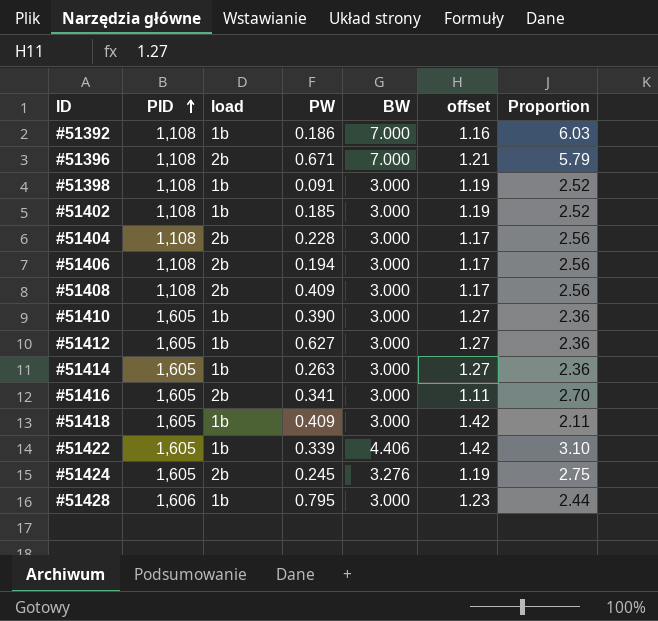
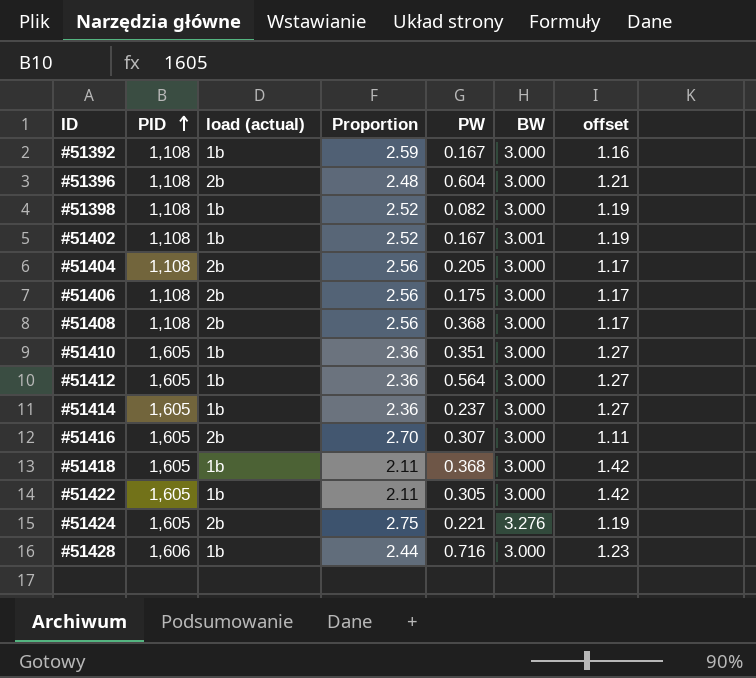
column name: load -> load (actual)
column Proportion | position: 7 -> 4
#51392 | Proportion: 6.03 -> 2.59
#51392 | PW: 0.186 -> 0.167
#51392 | BW: 7.000 -> 3.000
#51396 | Proportion: 5.79 -> 2.48
#51396 | PW: 0.671 -> 0.604
#51396 | BW: 7.000 -> 3.000
#51398 | PW: 0.091 -> 0.082
#51402 | PW: 0.185 -> 0.167
#51402 | BW: 3.000 -> 3.001
#51404 | PW: 0.228 -> 0.205
#51406 | PW: 0.194 -> 0.175
#51408 | PW: 0.409 -> 0.368
#51410 | PW: 0.390 -> 0.351
#51412 | PW: 0.627 -> 0.564
#51414 | PW: 0.263 -> 0.237
#51416 | PW: 0.341 -> 0.307
#51418 | PW: 0.409 -> 0.368
#51422 | Proportion: 3.10 -> 2.11
#51422 | PW: 0.339 -> 0.305
#51422 | BW: 4.406 -> 3.000
#51424 | PW: 0.245 -> 0.221
#51428 | PW: 0.795 -> 0.716

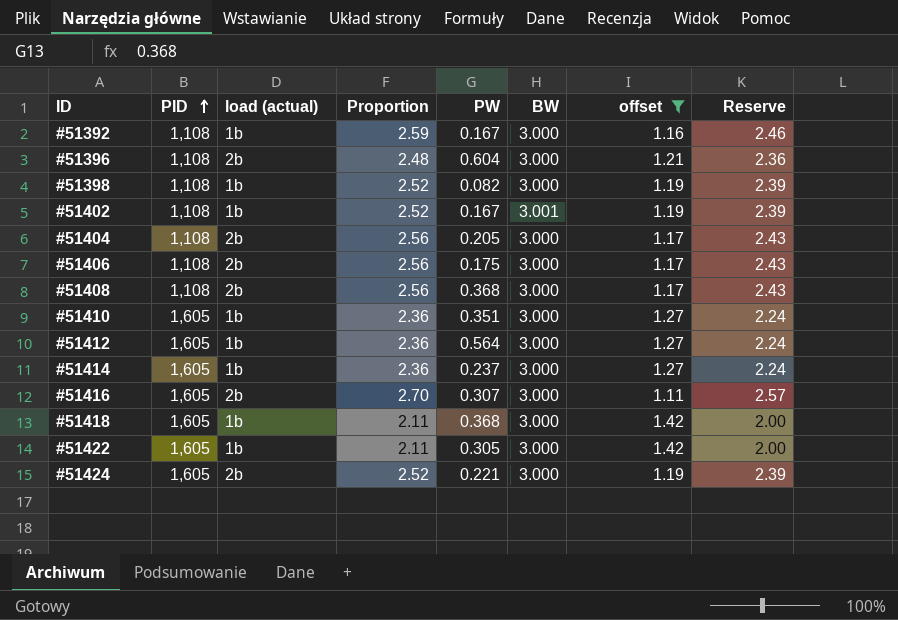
filter: none -> offset != 1.23
column Reserve | formula: none -> [Proportion] * 0.95
#51424 | Proportion: 2.75 -> 2.52
#51424 | BW: 3.276 -> 3.000

